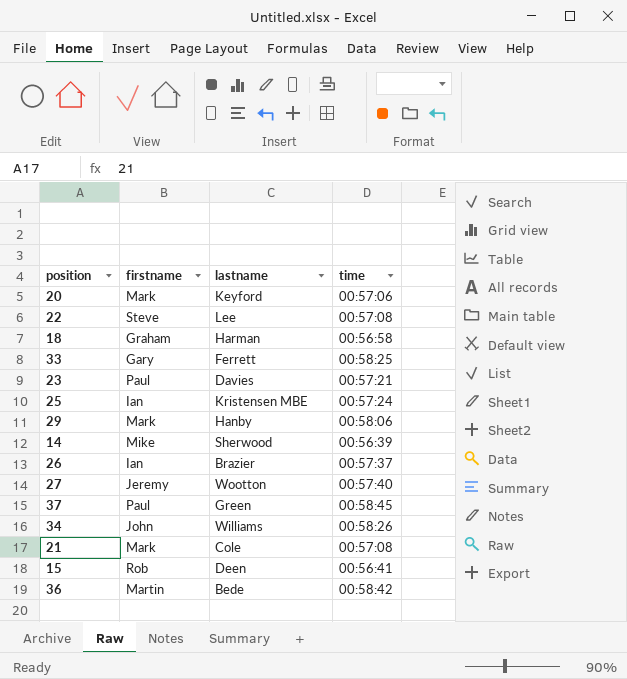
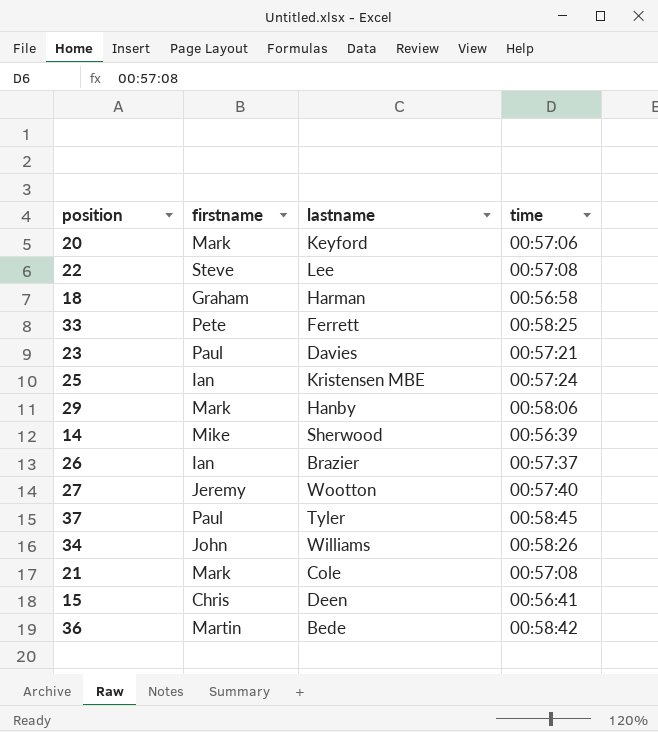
33 | firstname: Gary -> Pete
37 | lastname: Green -> Tyler
15 | firstname: Rob -> Chris

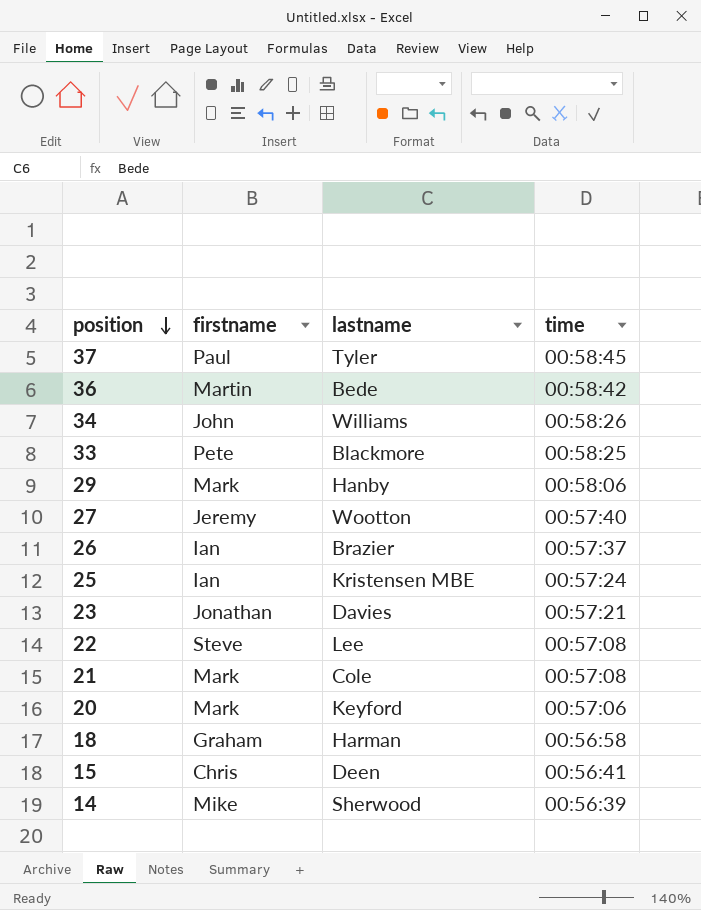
row order: none -> position descending
33 | lastname: Ferrett -> Blackmore
23 | firstname: Paul -> Jonathan

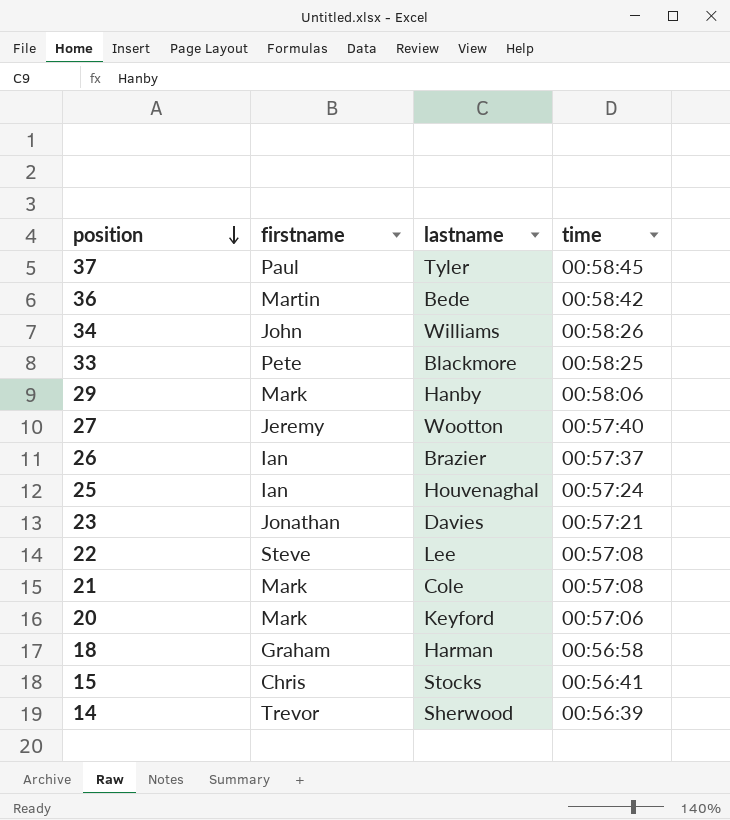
25 | lastname: Kristensen MBE -> Houvenaghal
15 | lastname: Deen -> Stocks
14 | firstname: Mike -> Trevor

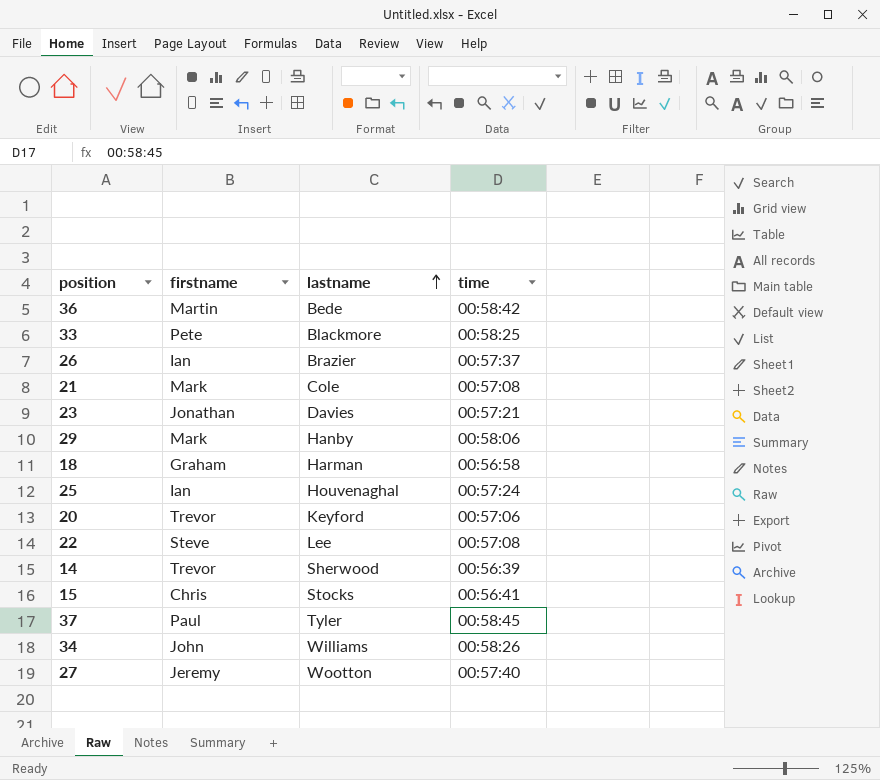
row order: position descending -> lastname ascending
20 | firstname: Mark -> Trevor

